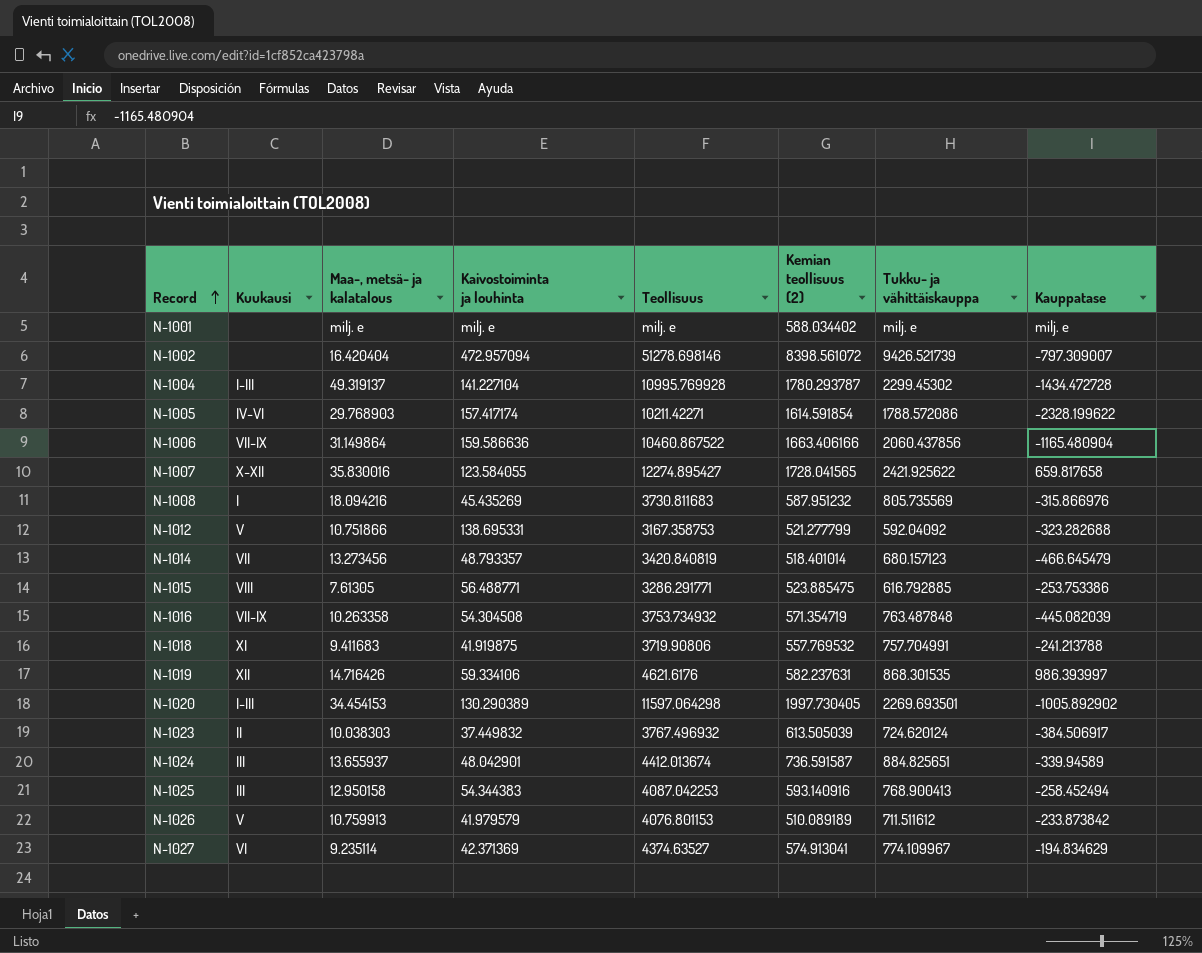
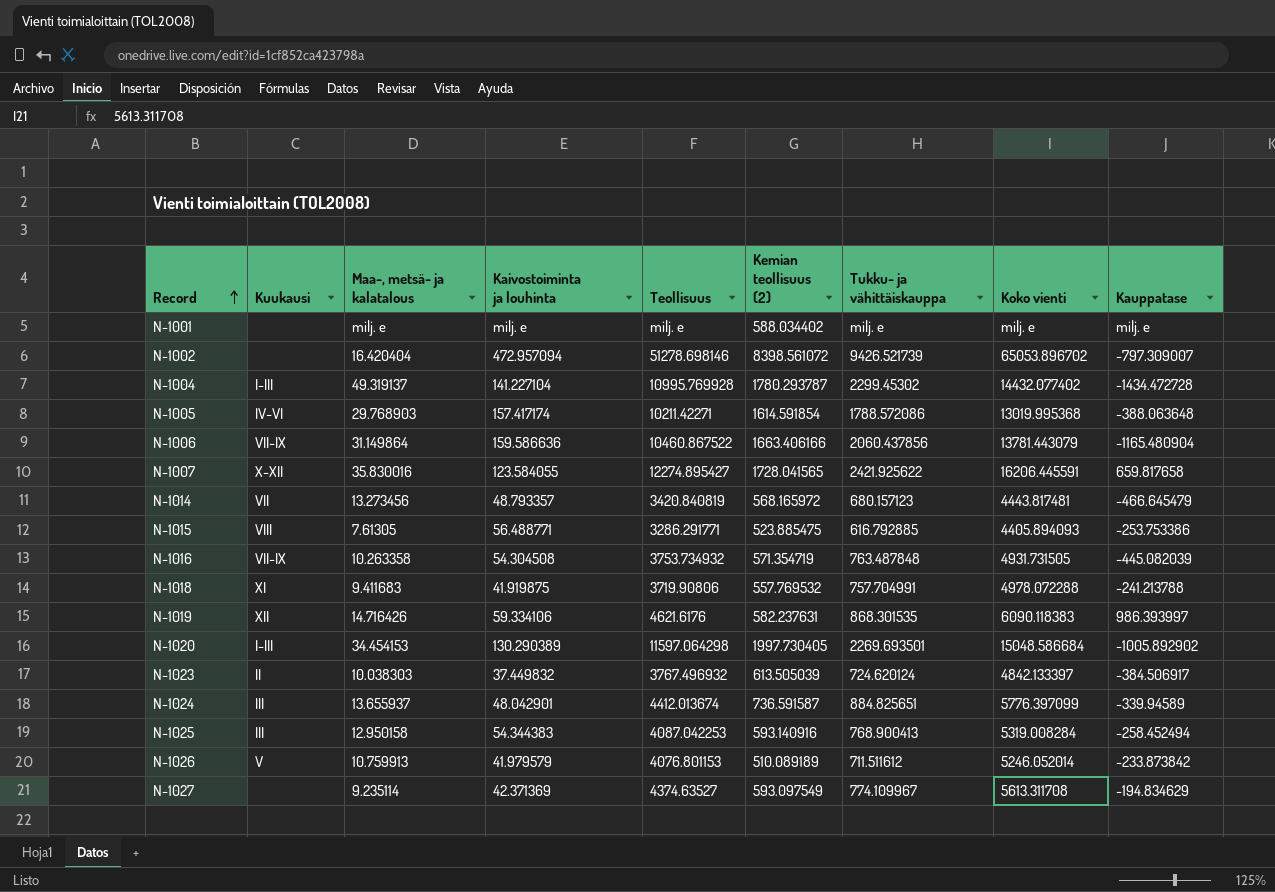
column Koko vienti | position: none -> 8
row N-1008: I | 18.094216 | 45.435269 | 3730.811683 | 587.951232 | 805.735569 | -315.866976 -> none
row N-1012: V | 10.751866 | 138.695331 | 3167.358753 | 521.277799 | 592.04092 | -323.282688 -> none
N-1005 | Kauppatase: -2328.199622 -> -388.063648
N-1014 | Kemian teollisuus (2): 518.401014 -> 568.165972
N-1027 | Kuukausi: VI -> none
N-1027 | Kemian teollisuus (2): 574.913041 -> 593.097549

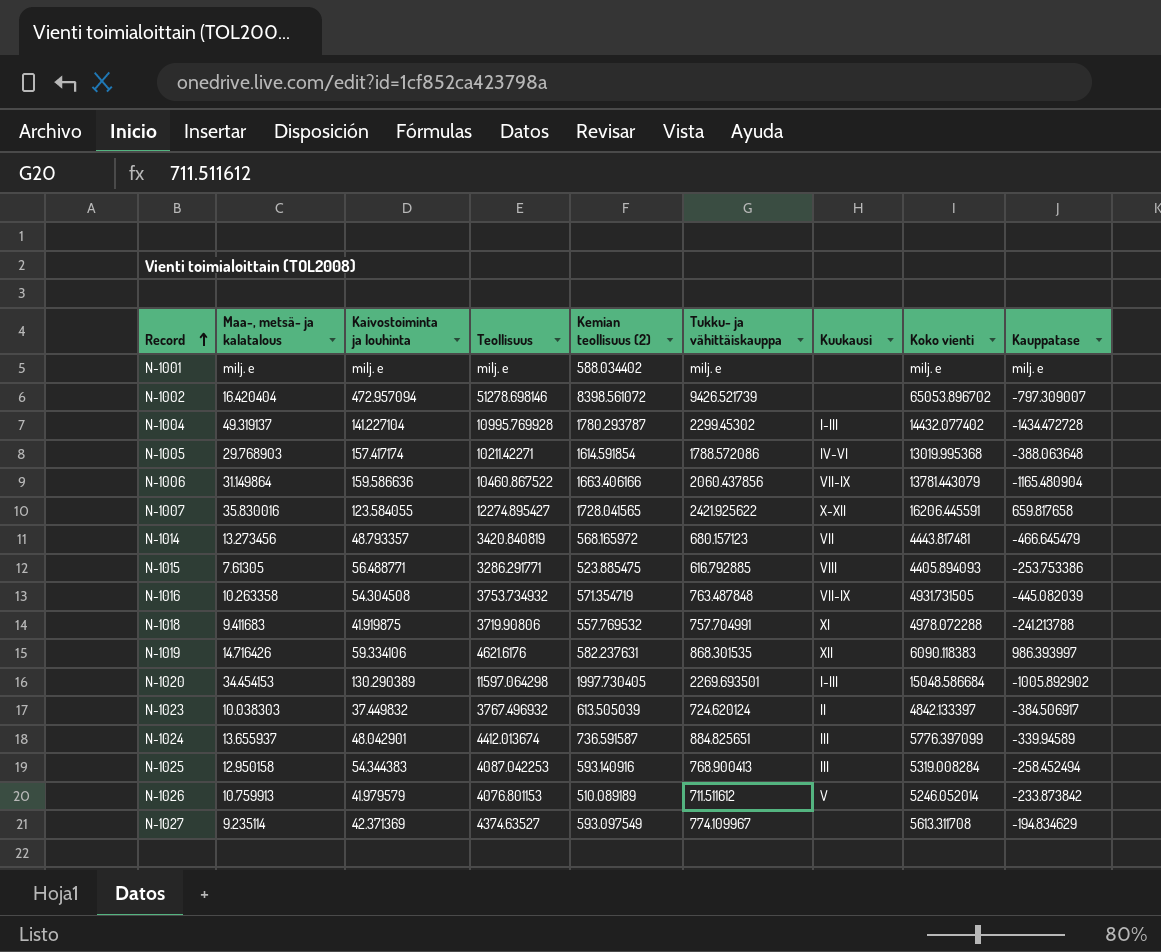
column Kuukausi | position: 2 -> 7

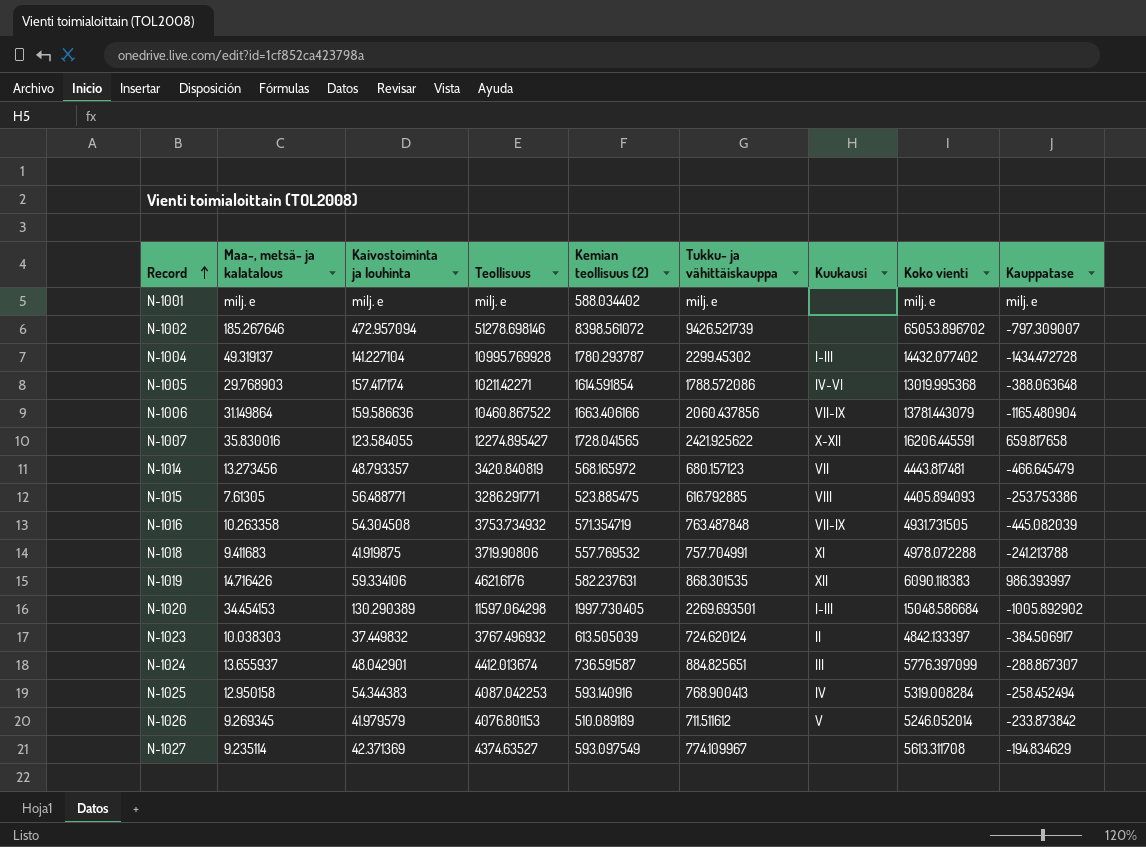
N-1002 | Maa-, metsä- ja kalatalous: 16.420404 -> 185.267646
N-1024 | Kauppatase: -339.94589 -> -288.867307
N-1025 | Kuukausi: III -> IV
N-1026 | Maa-, metsä- ja kalatalous: 10.759913 -> 9.269345

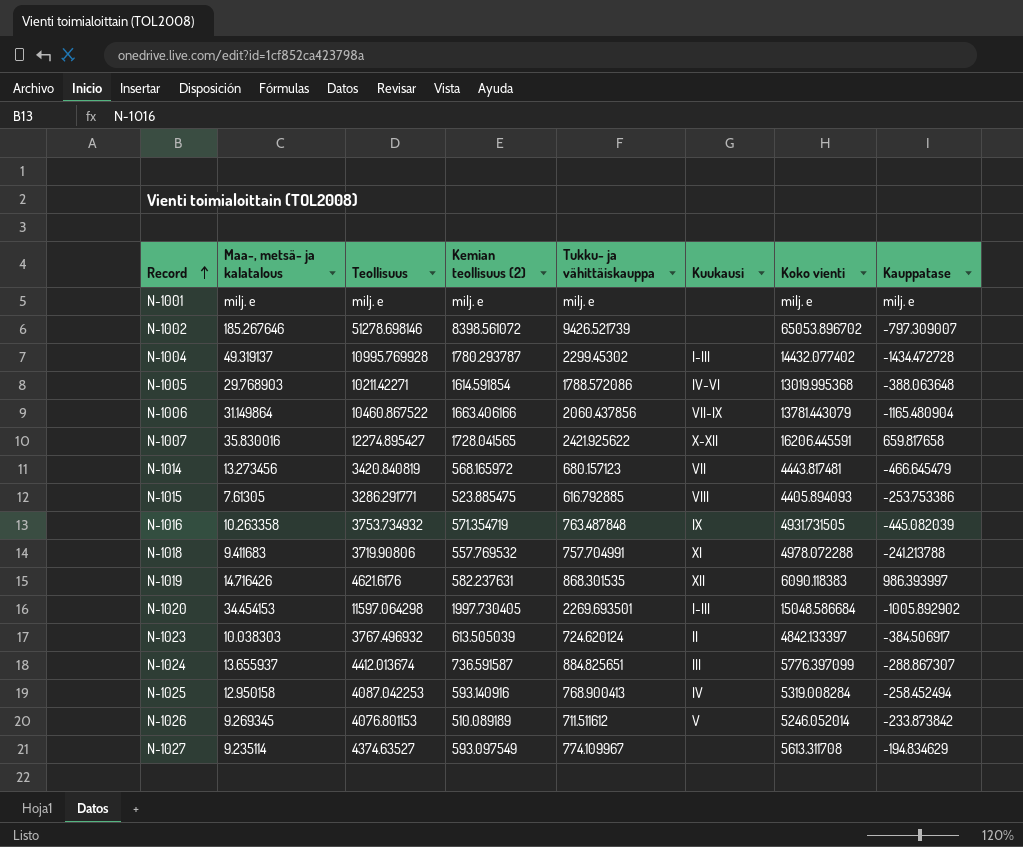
column Kaivostoiminta ja louhinta | position: 3 -> none
N-1001 | Kemian teollisuus (2): 588.034402 -> milj. e
N-1016 | Kuukausi: VII-IX -> IX

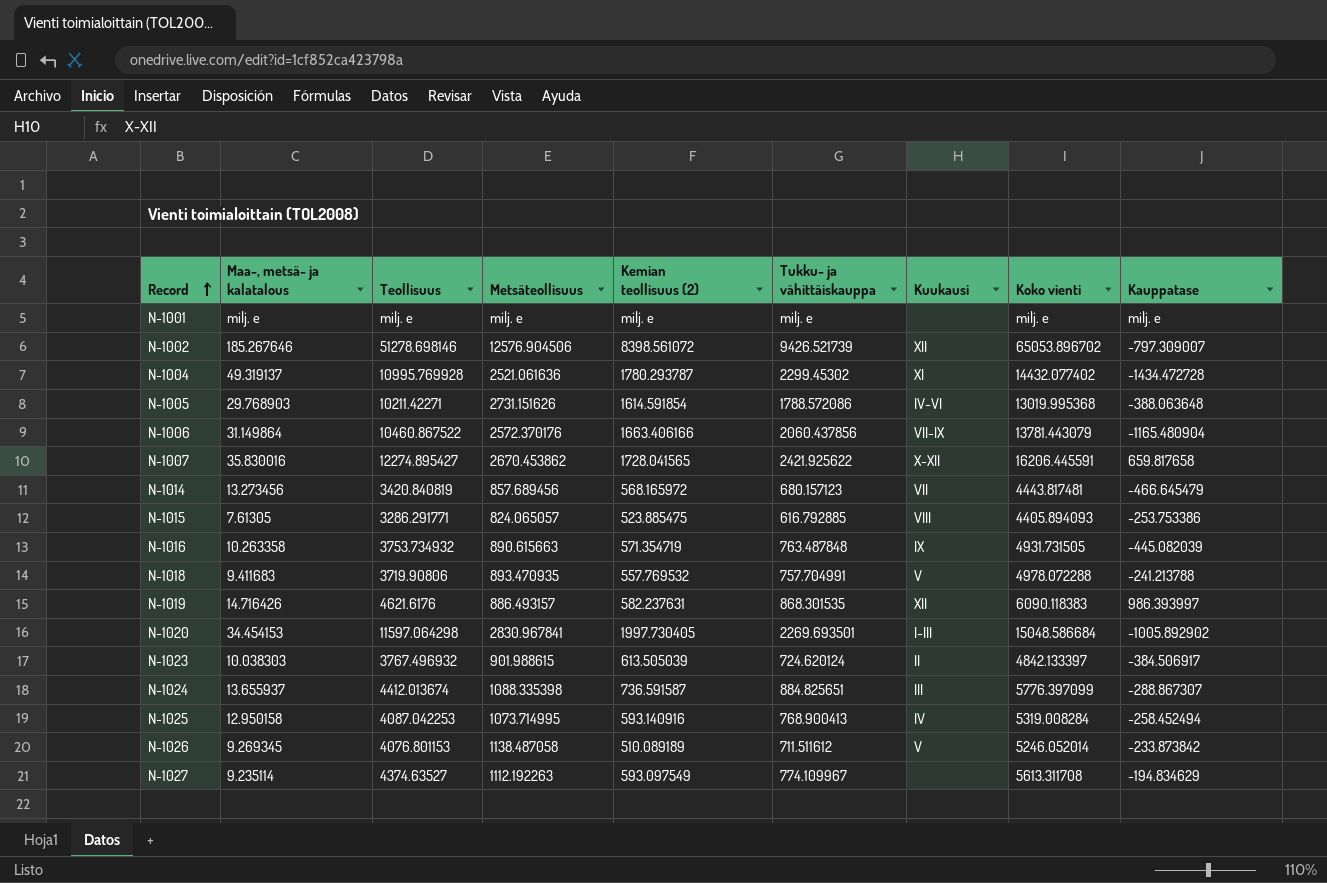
column Metsäteollisuus | position: none -> 4
N-1002 | Kuukausi: none -> XII
N-1004 | Kuukausi: I-III -> XI
N-1018 | Kuukausi: XI -> V

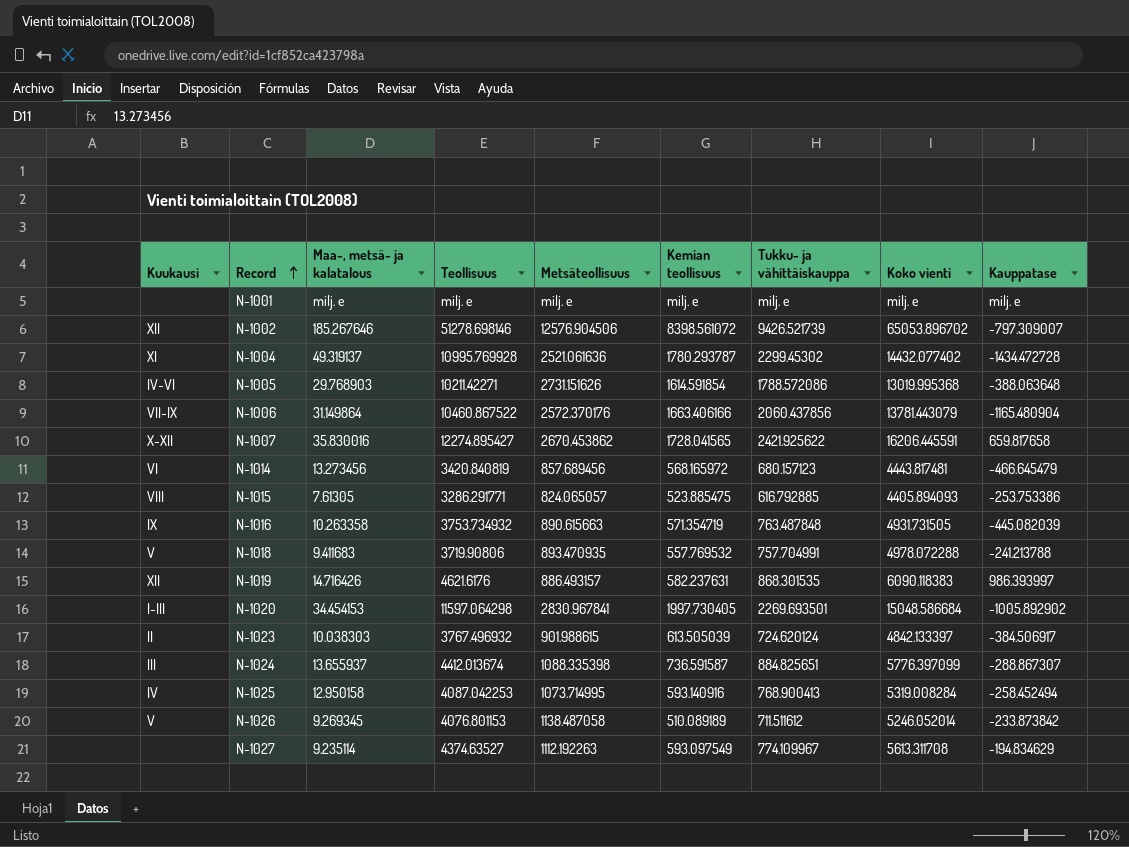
column Kuukausi | position: 7 -> 1
column name: Kemian teollisuus (2) -> Kemian teollisuus
N-1014 | Kuukausi: VII -> VI

